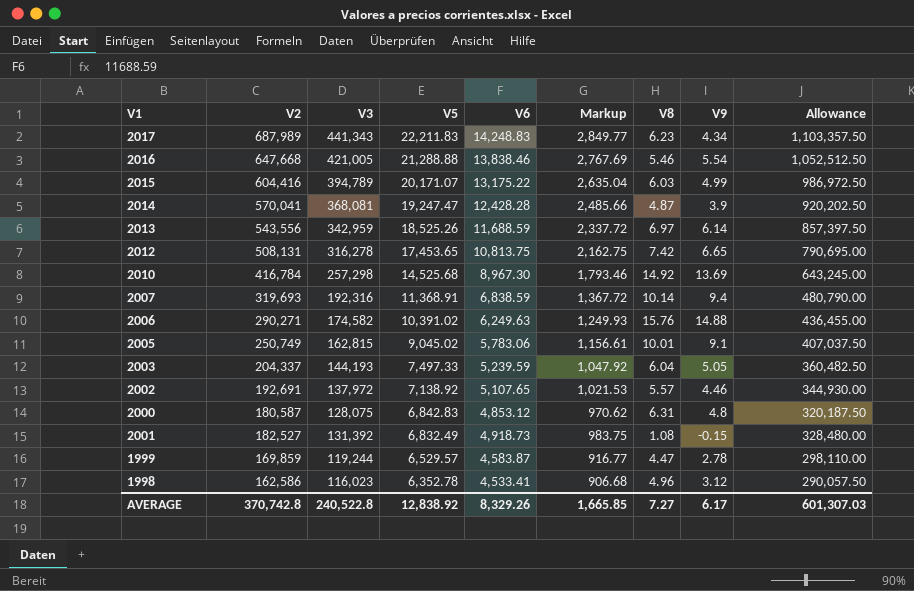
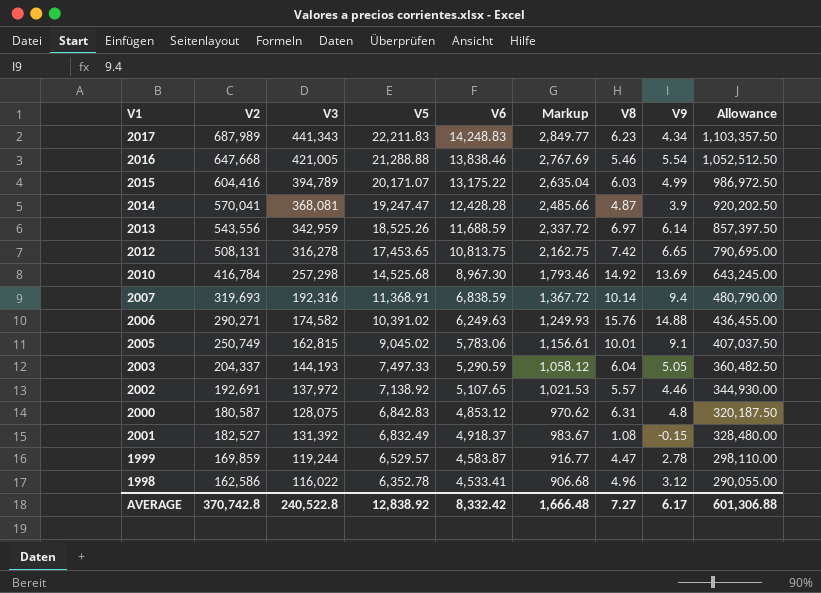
2003 | V6: 5,239.59 -> 5,290.59
2003 | Markup: 1,047.92 -> 1,058.12
2001 | V6: 4,918.73 -> 4,918.37
2001 | Markup: 983.75 -> 983.67
1998 | V3: 116,023 -> 116,022
1998 | Allowance: 290,057.50 -> 290,055.00
AVERAGE | V6: 8,329.26 -> 8,332.42
AVERAGE | Markup: 1,665.85 -> 1,666.48
AVERAGE | Allowance: 601,307.03 -> 601,306.88

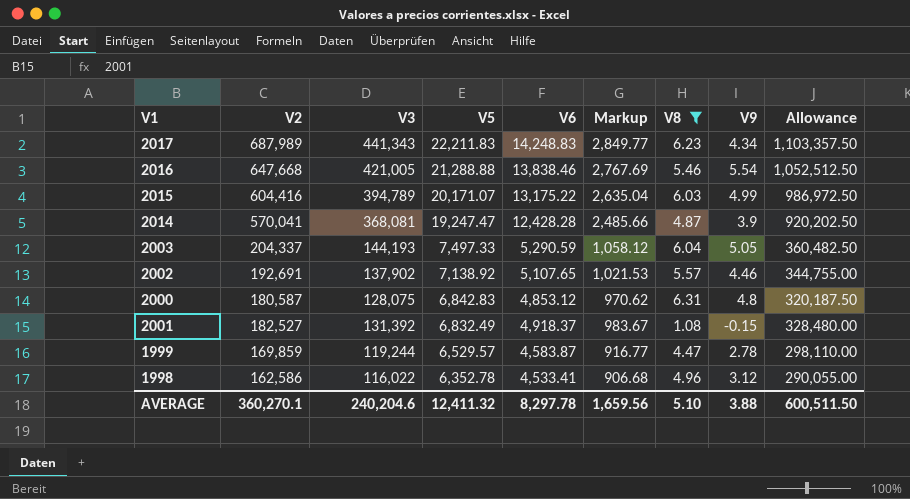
filter: none -> V8 <= 6.31
2002 | V3: 137,972 -> 137,902
2002 | Allowance: 344,930.00 -> 344,755.00
AVERAGE | V2: 370,742.8 -> 360,270.1
AVERAGE | V3: 240,522.8 -> 240,204.6
AVERAGE | V5: 12,838.92 -> 12,411.32
AVERAGE | V6: 8,332.42 -> 8,297.78
AVERAGE | Markup: 1,666.48 -> 1,659.56
AVERAGE | V8: 7.27 -> 5.10
AVERAGE | V9: 6.17 -> 3.88
AVERAGE | Allowance: 601,306.88 -> 600,511.50

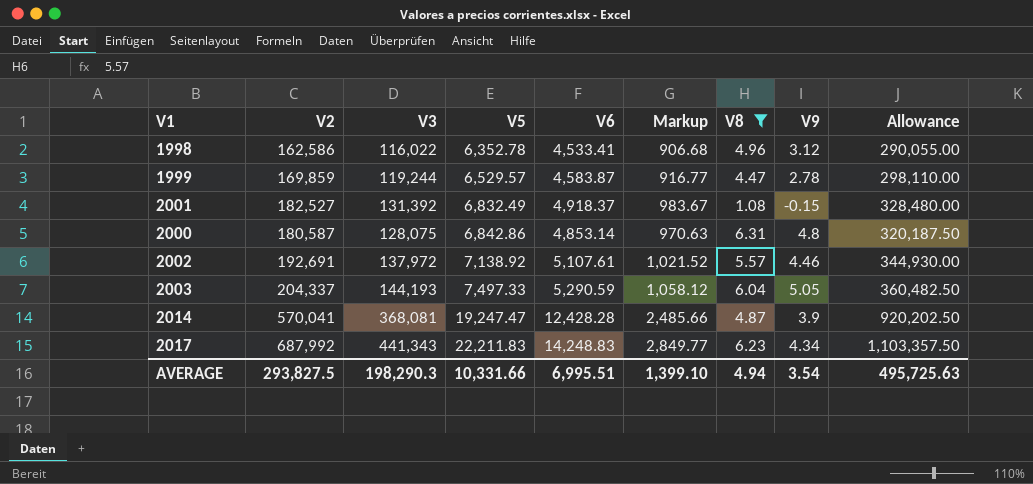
row order: V5 descending -> V5 ascending
row 2016: 647,668 | 421,005 | 21,288.88 | 13,838.46 | 2,767.69 | 5.46 | 5.54 | 1,052,512.50 -> none
row 2015: 604,416 | 394,789 | 20,171.07 | 13,175.22 | 2,635.04 | 6.03 | 4.99 | 986,972.50 -> none
2000 | V5: 6,842.83 -> 6,842.86
2000 | V6: 4,853.12 -> 4,853.14
2000 | Markup: 970.62 -> 970.63
2002 | V3: 137,902 -> 137,972
2002 | V6: 5,107.65 -> 5,107.61
2002 | Markup: 1,021.53 -> 1,021.52
2002 | Allowance: 344,755.00 -> 344,930.00
2017 | V2: 687,989 -> 687,992
AVERAGE | V2: 360,270.1 -> 293,827.5
AVERAGE | V3: 240,204.6 -> 198,290.3
AVERAGE | V5: 12,411.32 -> 10,331.66
AVERAGE | V6: 8,297.78 -> 6,995.51
AVERAGE | Markup: 1,659.56 -> 1,399.10
AVERAGE | V8: 5.10 -> 4.94
AVERAGE | V9: 3.88 -> 3.54
AVERAGE | Allowance: 600,511.50 -> 495,725.63

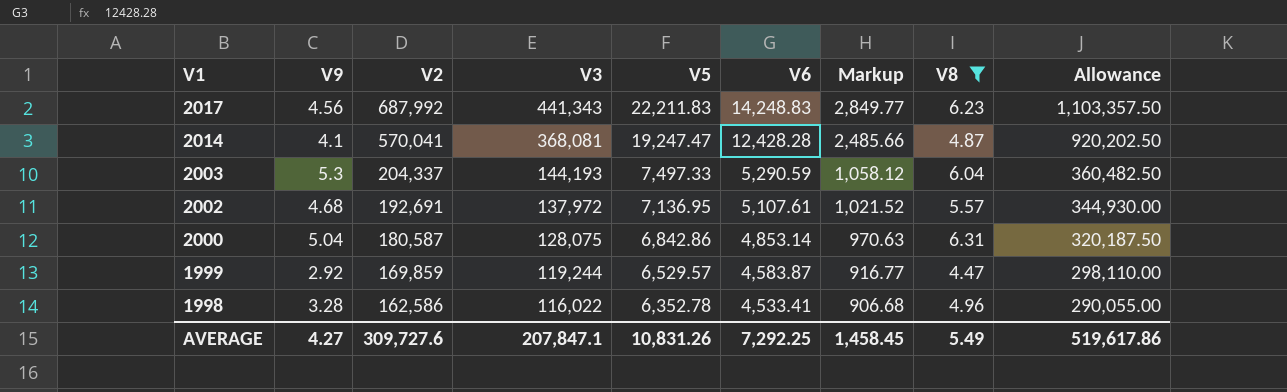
row order: V5 ascending -> V1 descending
column V9 | position: 8 -> 2
row 2001: 182,527 | 131,392 | 6,832.49 | 4,918.37 | 983.67 | 1.08 | -0.15 | 328,480.00 -> none
2017 | V9: 4.34 -> 4.56
2014 | V9: 3.9 -> 4.1
2003 | V9: 5.05 -> 5.3
2002 | V9: 4.46 -> 4.68
2002 | V5: 7,138.92 -> 7,136.95
2000 | V9: 4.8 -> 5.04
1999 | V9: 2.78 -> 2.92
1998 | V9: 3.12 -> 3.28
AVERAGE | V9: 3.54 -> 4.27
AVERAGE | V2: 293,827.5 -> 309,727.6
AVERAGE | V3: 198,290.3 -> 207,847.1
AVERAGE | V5: 10,331.66 -> 10,831.26
AVERAGE | V6: 6,995.51 -> 7,292.25
AVERAGE | Markup: 1,399.10 -> 1,458.45
AVERAGE | V8: 4.94 -> 5.49
AVERAGE | Allowance: 495,725.63 -> 519,617.86

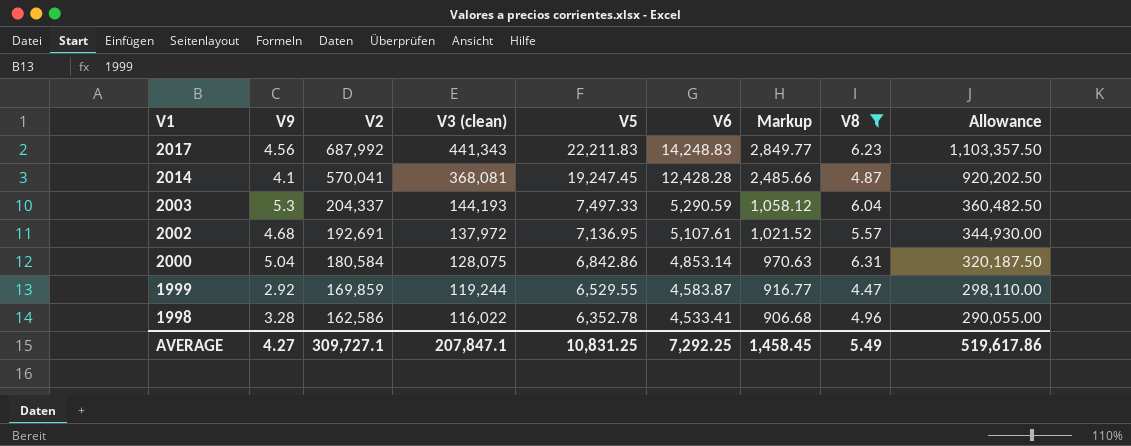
column name: V3 -> V3 (clean)
2014 | V5: 19,247.47 -> 19,247.45
2000 | V2: 180,587 -> 180,584
1999 | V5: 6,529.57 -> 6,529.55
AVERAGE | V2: 309,727.6 -> 309,727.1
AVERAGE | V5: 10,831.26 -> 10,831.25

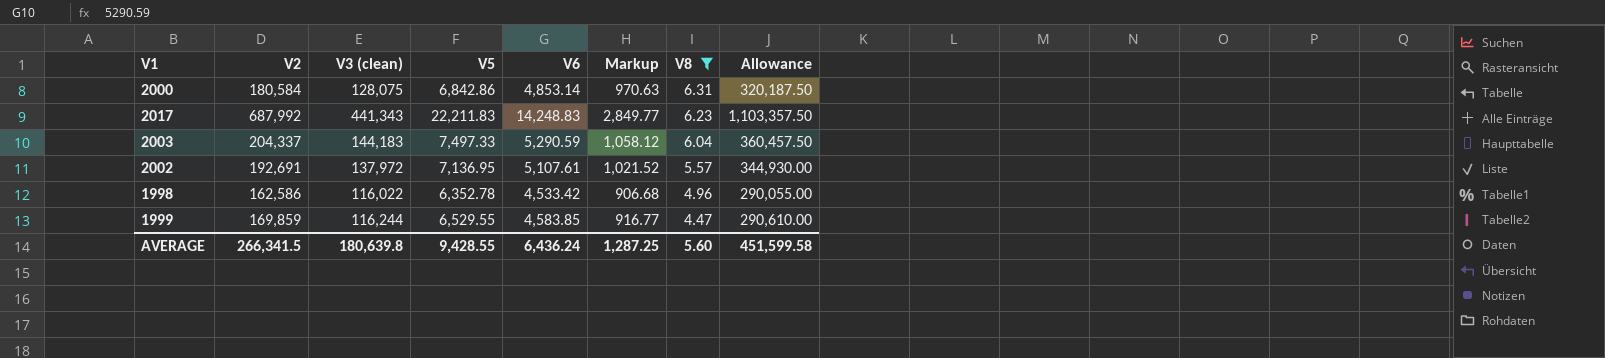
row order: V1 descending -> V8 descending
column V9 | position: 2 -> none
row 2014: 4.1 | 570,041 | 368,081 | 19,247.45 | 12,428.28 | 2,485.66 | 4.87 | 920,202.50 -> none
2003 | V3 (clean): 144,193 -> 144,183
2003 | Allowance: 360,482.50 -> 360,457.50
1998 | V6: 4,533.41 -> 4,533.42
1999 | V3 (clean): 119,244 -> 116,244
1999 | V6: 4,583.87 -> 4,583.85
1999 | Allowance: 298,110.00 -> 290,610.00
AVERAGE | V2: 309,727.1 -> 266,341.5
AVERAGE | V3 (clean): 207,847.1 -> 180,639.8
AVERAGE | V5: 10,831.25 -> 9,428.55
AVERAGE | V6: 7,292.25 -> 6,436.24
AVERAGE | Markup: 1,458.45 -> 1,287.25
AVERAGE | V8: 5.49 -> 5.60
AVERAGE | Allowance: 519,617.86 -> 451,599.58

